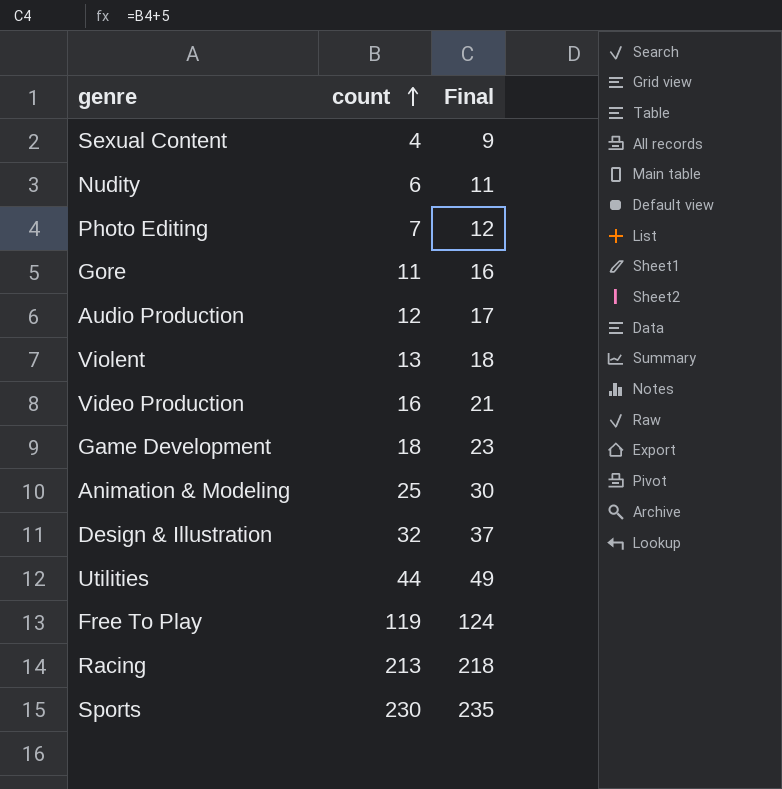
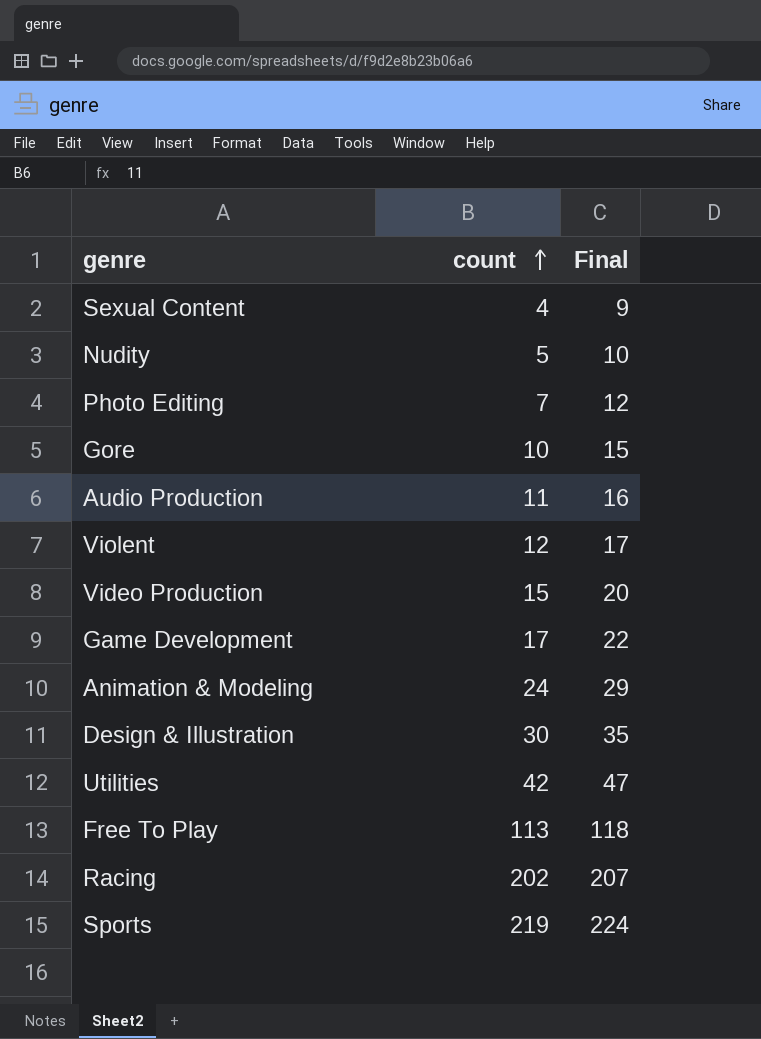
Nudity | count: 6 -> 5
Nudity | Final: 11 -> 10
Gore | count: 11 -> 10
Gore | Final: 16 -> 15
Audio Production | count: 12 -> 11
Audio Production | Final: 17 -> 16
Violent | count: 13 -> 12
Violent | Final: 18 -> 17
Video Production | count: 16 -> 15
Video Production | Final: 21 -> 20
Game Development | count: 18 -> 17
Game Development | Final: 23 -> 22
Animation & Modeling | count: 25 -> 24
Animation & Modeling | Final: 30 -> 29
Design & Illustration | count: 32 -> 30
Design & Illustration | Final: 37 -> 35
Utilities | count: 44 -> 42
Utilities | Final: 49 -> 47
Free To Play | count: 119 -> 113
Free To Play | Final: 124 -> 118
Racing | count: 213 -> 202
Racing | Final: 218 -> 207
Sports | count: 230 -> 219
Sports | Final: 235 -> 224

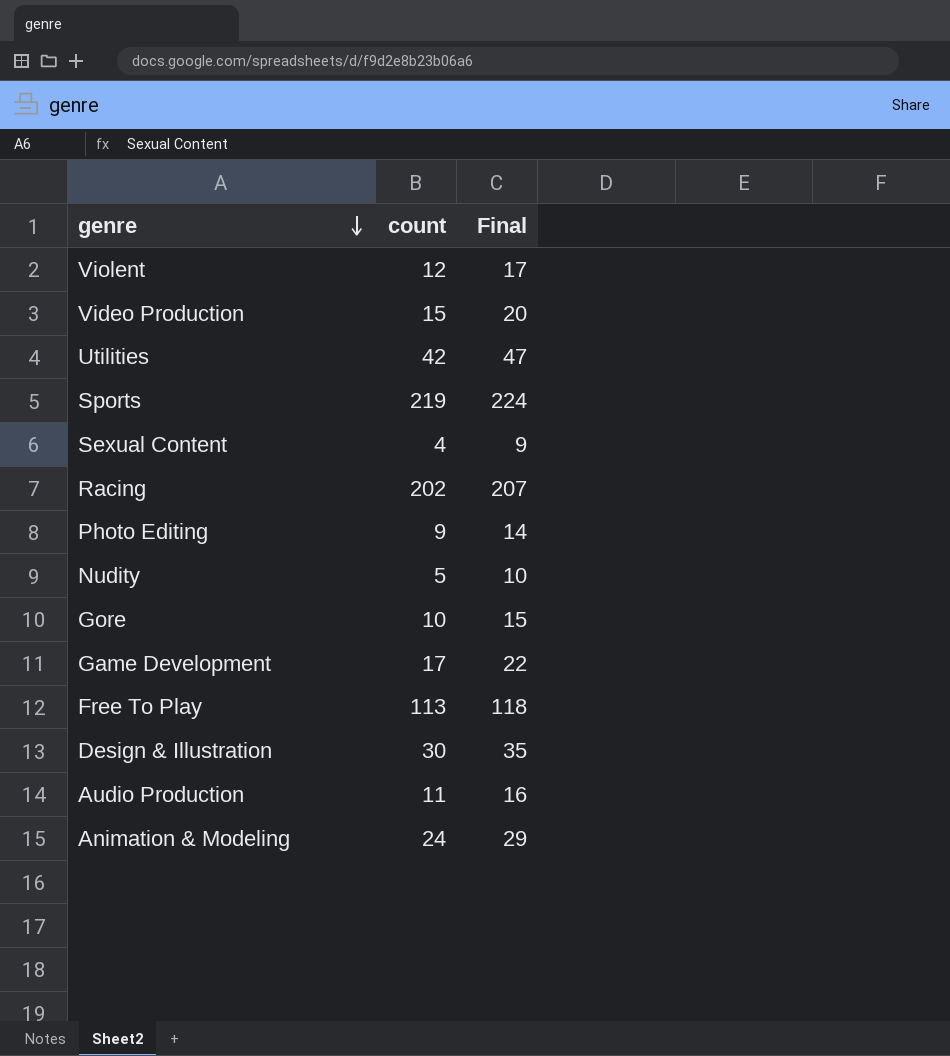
row order: count ascending -> genre descending
Photo Editing | count: 7 -> 9
Photo Editing | Final: 12 -> 14

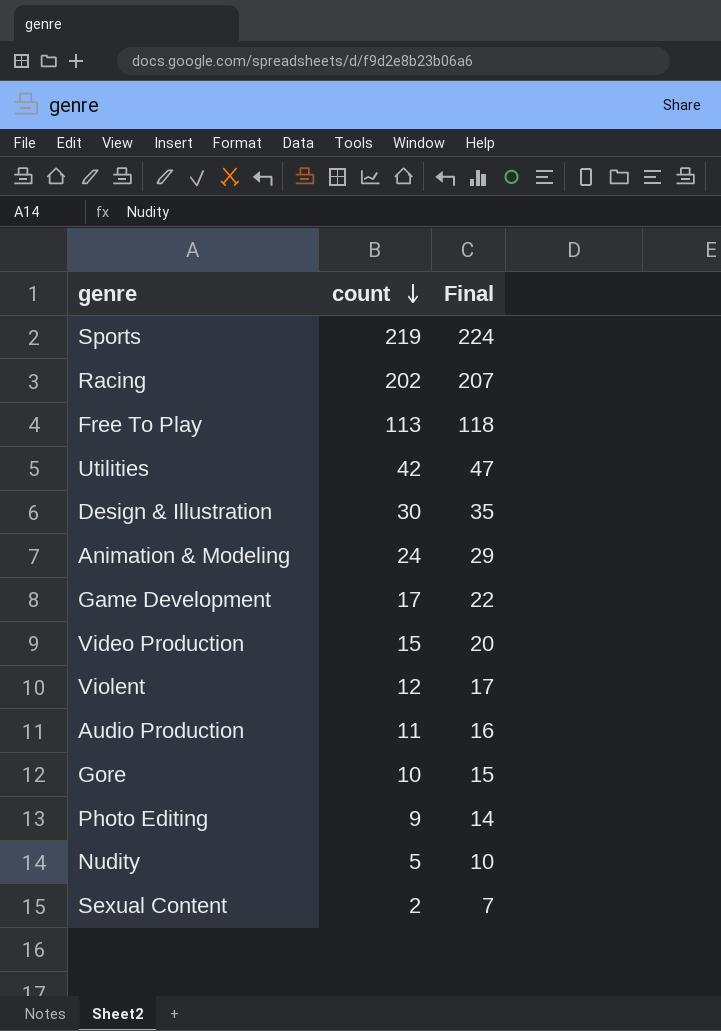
row order: genre descending -> count descending
Sexual Content | count: 4 -> 2
Sexual Content | Final: 9 -> 7

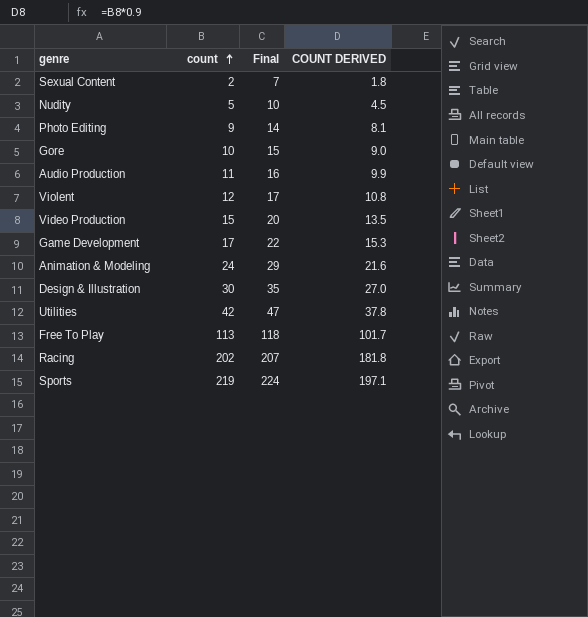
row order: count descending -> count ascending
column COUNT DERIVED | formula: none -> [count] * 0.9

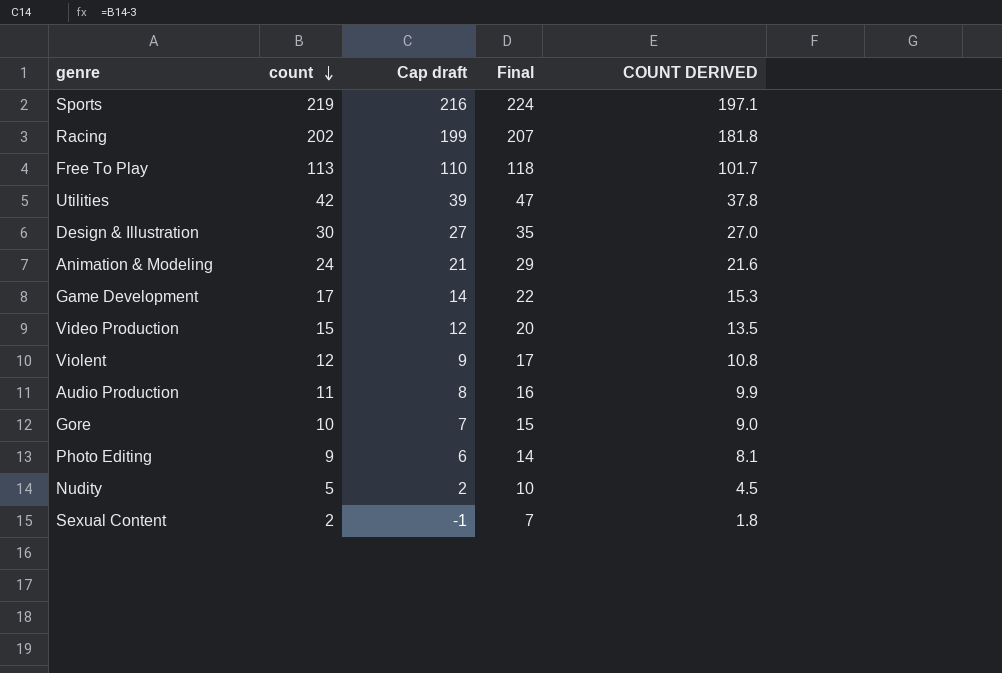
row order: count ascending -> count descending
column Cap draft | formula: none -> [count] - 3

